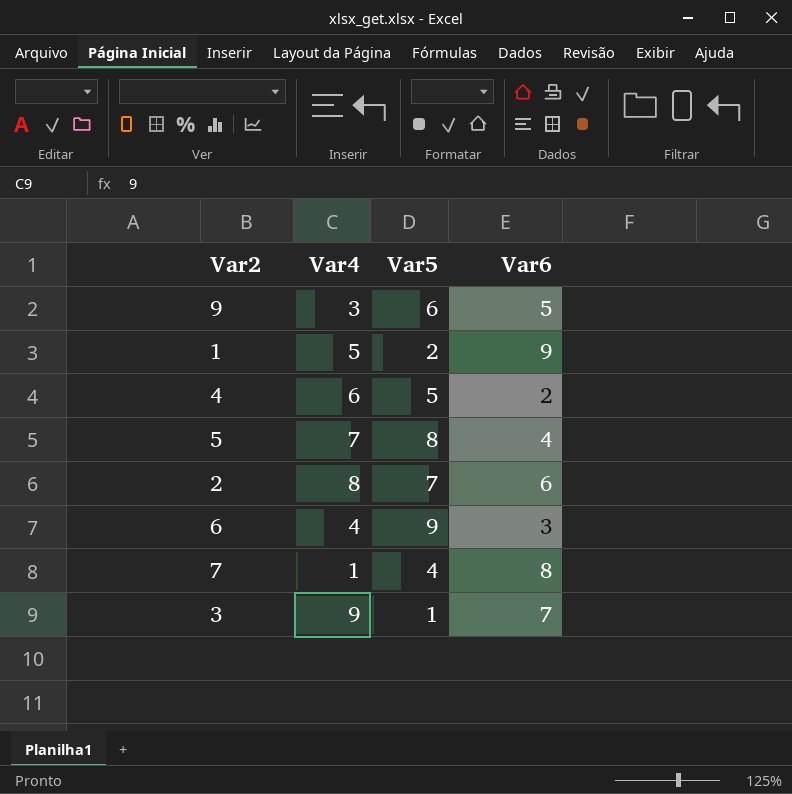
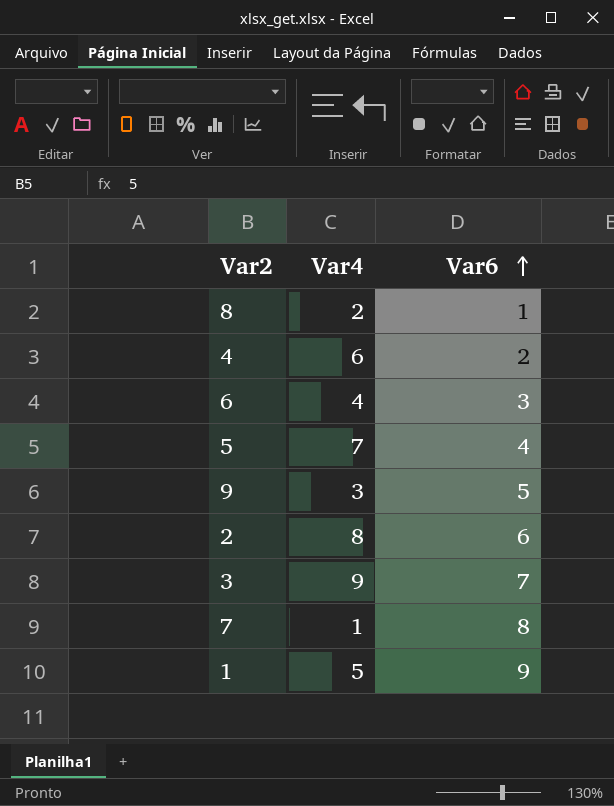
row order: none -> Var6 ascending
column Var5 | position: 3 -> none
row 8: none -> 2 | 1

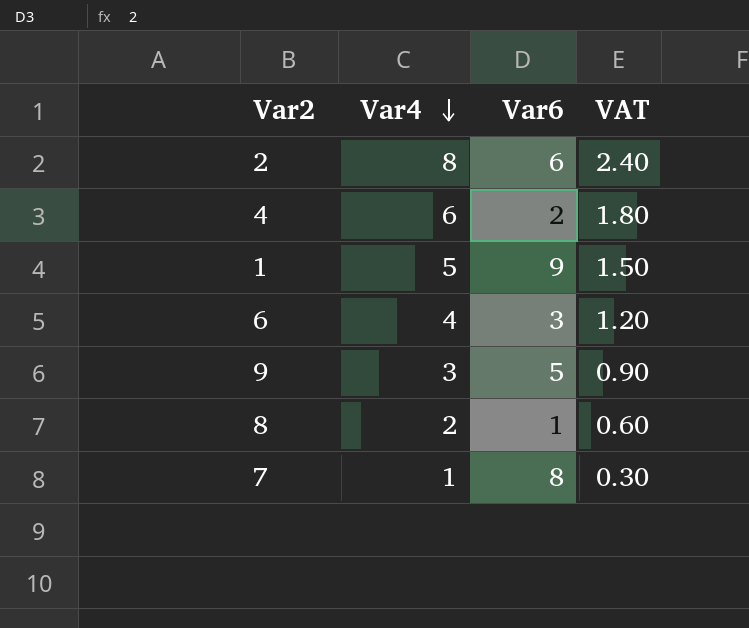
row order: Var6 ascending -> Var4 descending
column VAT | formula: none -> [Var4] * 0.3
row 5: 7 | 4 -> none
row 3: 9 | 7 -> none

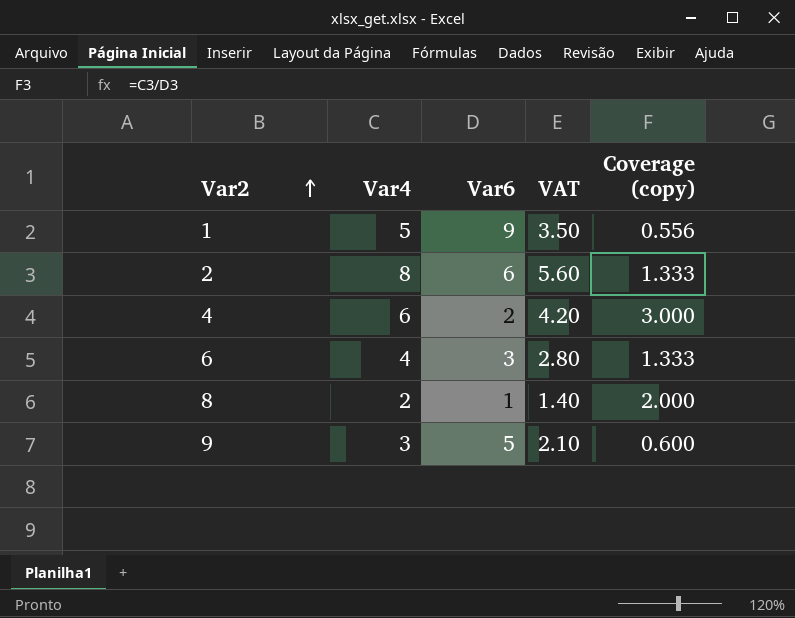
row order: Var4 descending -> Var2 ascending
column VAT | formula: [Var4] * 0.3 -> [Var4] * 0.7
column Coverage (copy) | formula: none -> [Var4] / [Var6]
row 7: 1 | 8 | 0.30 -> none

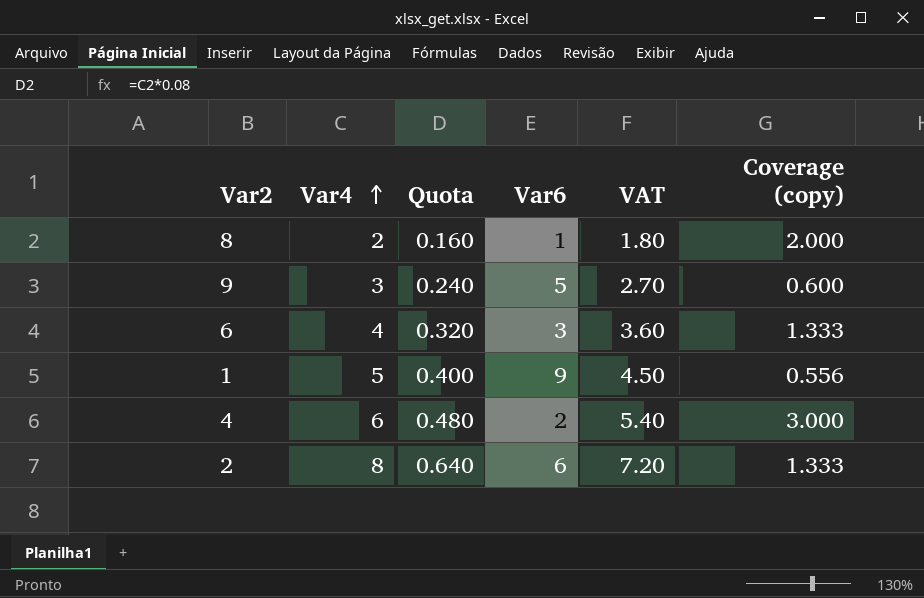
row order: Var2 ascending -> Var4 ascending
column Quota | formula: none -> [Var4] * 0.08
column VAT | formula: [Var4] * 0.7 -> [Var4] * 0.9

